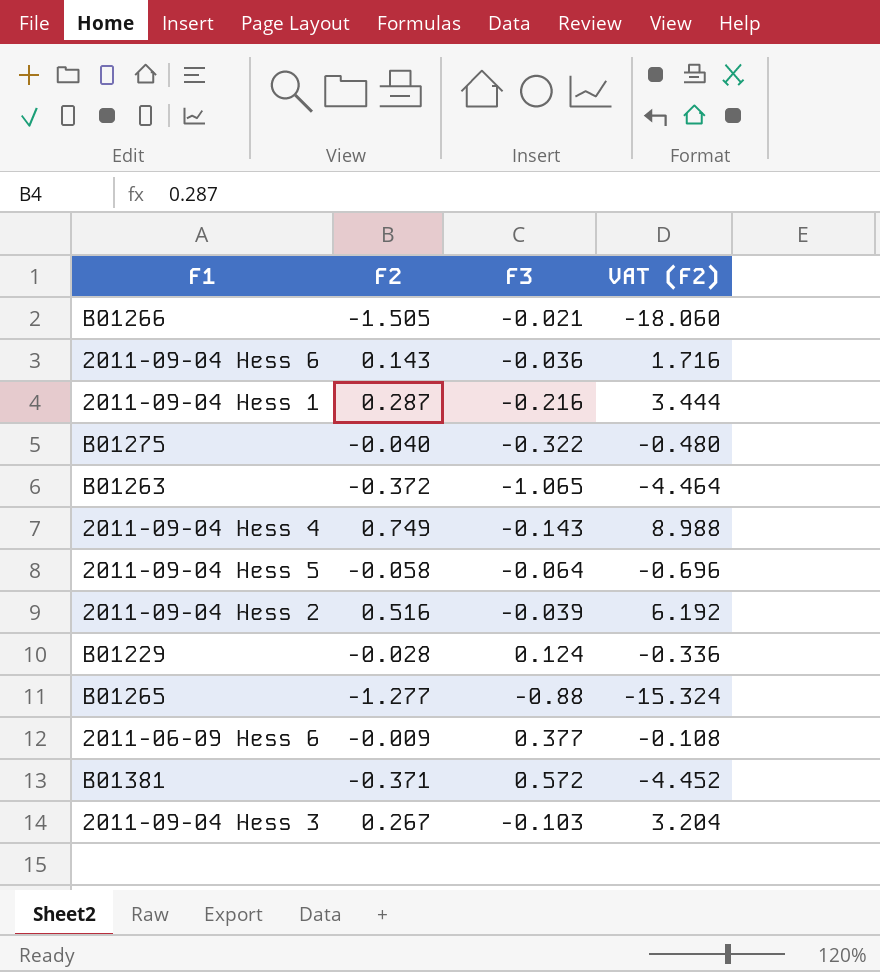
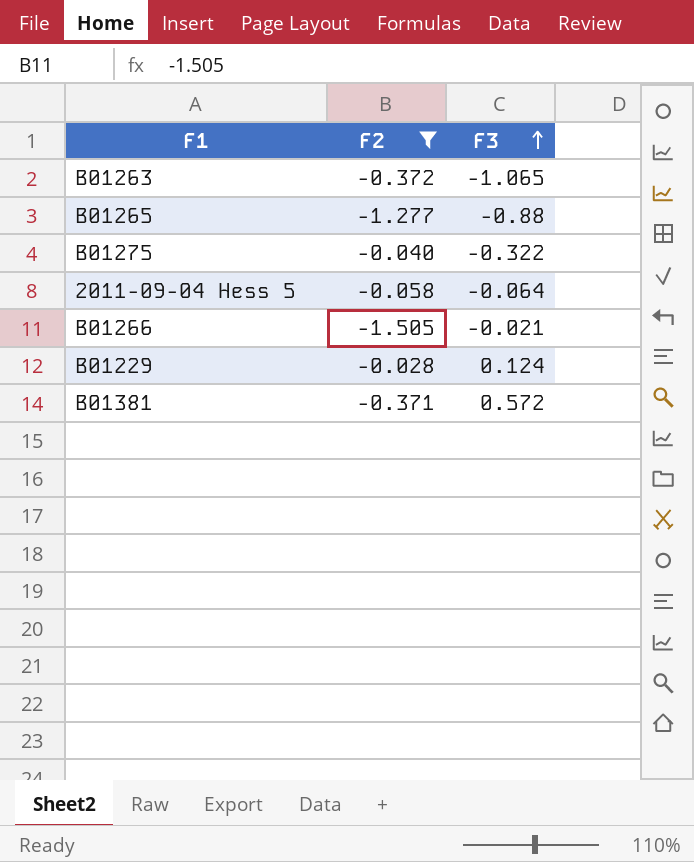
filter: none -> F2 <= -0.028
row order: none -> F3 ascending
column VAT (F2) | formula: [F2] * 12 -> none

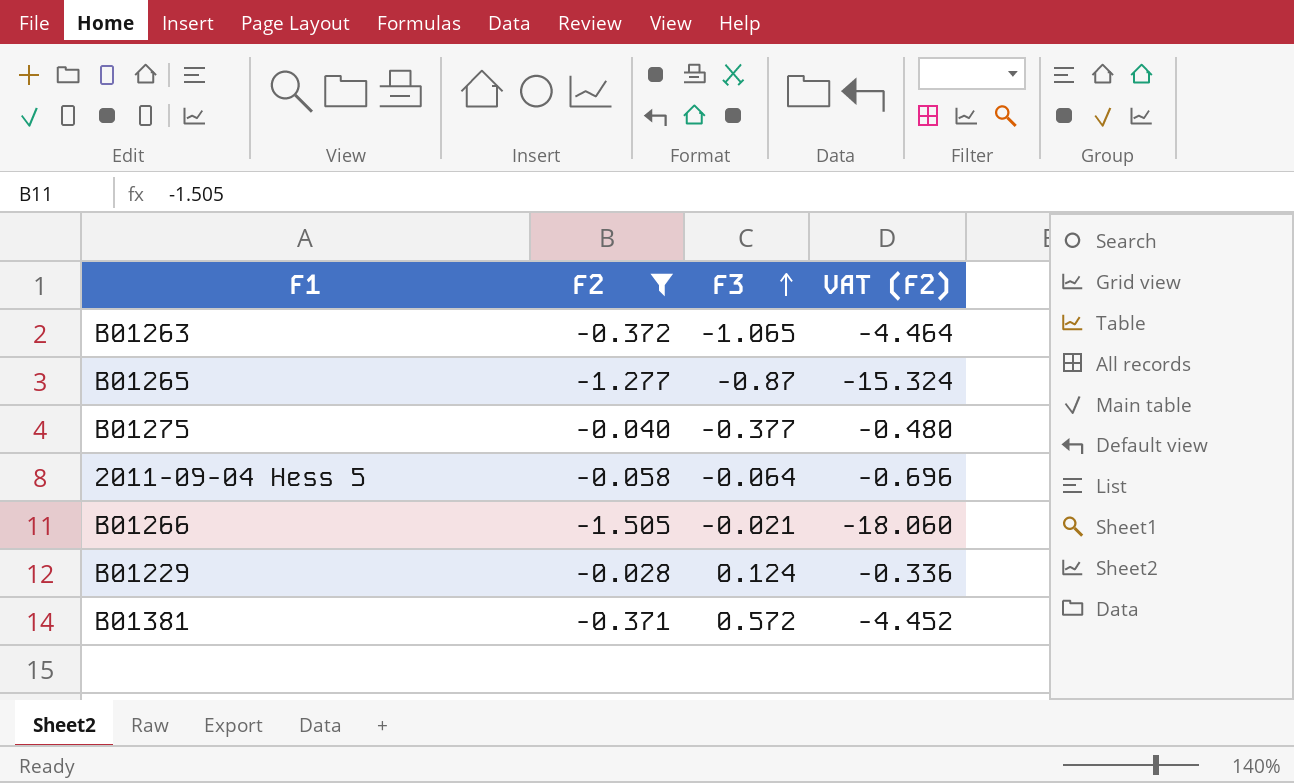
column VAT (F2) | formula: none -> [F2] * 12
B01265 | F3: -0.88 -> -0.87
B01275 | F3: -0.322 -> -0.377

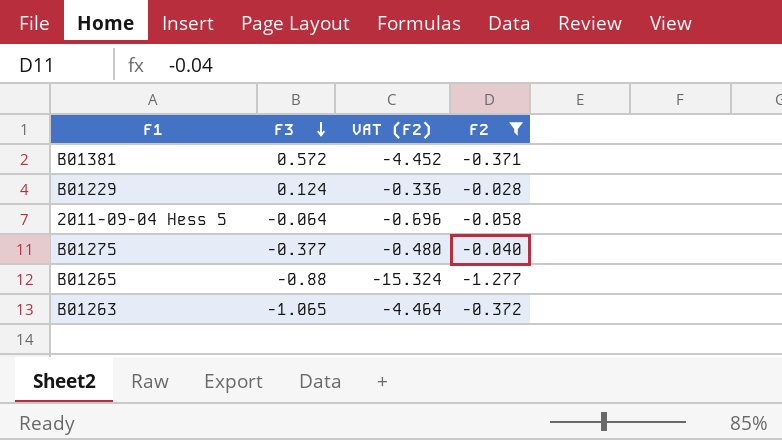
row order: F3 ascending -> F3 descending
column F2 | position: 2 -> 4
row B01266: -1.505 | -0.021 | -18.060 -> none
B01265 | F3: -0.87 -> -0.88

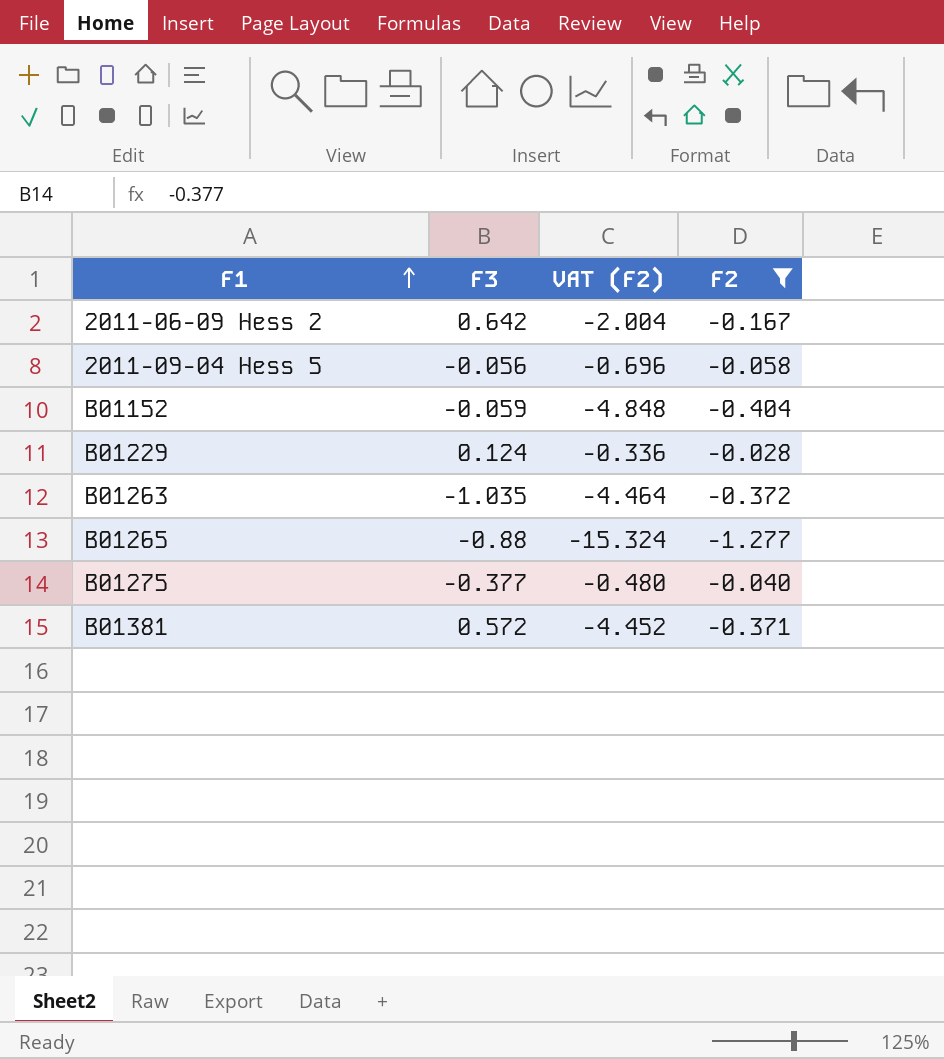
row order: F3 descending -> F1 ascending
row 2011-06-09 Hess 2: none -> 0.642 | -2.004 | -0.167
2011-09-04 Hess 5 | F3: -0.064 -> -0.056
row B01152: none -> -0.059 | -4.848 | -0.404
B01263 | F3: -1.065 -> -1.035

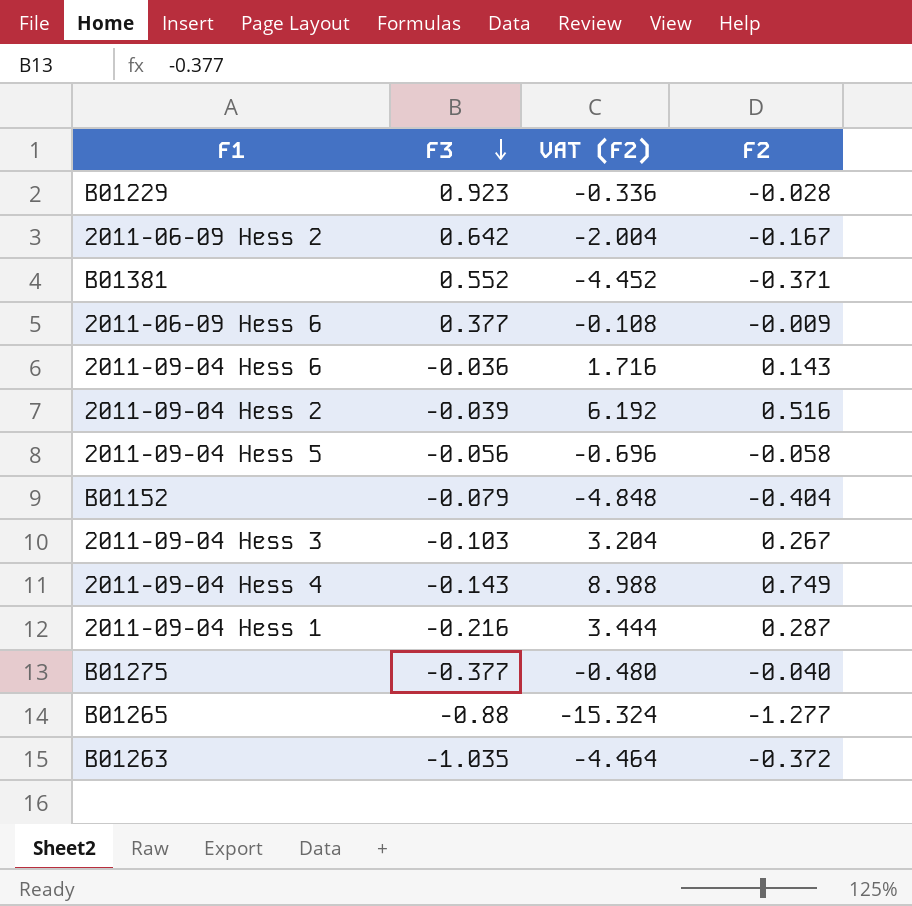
filter: F2 <= -0.028 -> none
row order: F1 ascending -> F3 descending
B01229 | F3: 0.124 -> 0.923
B01381 | F3: 0.572 -> 0.552
B01152 | F3: -0.059 -> -0.079

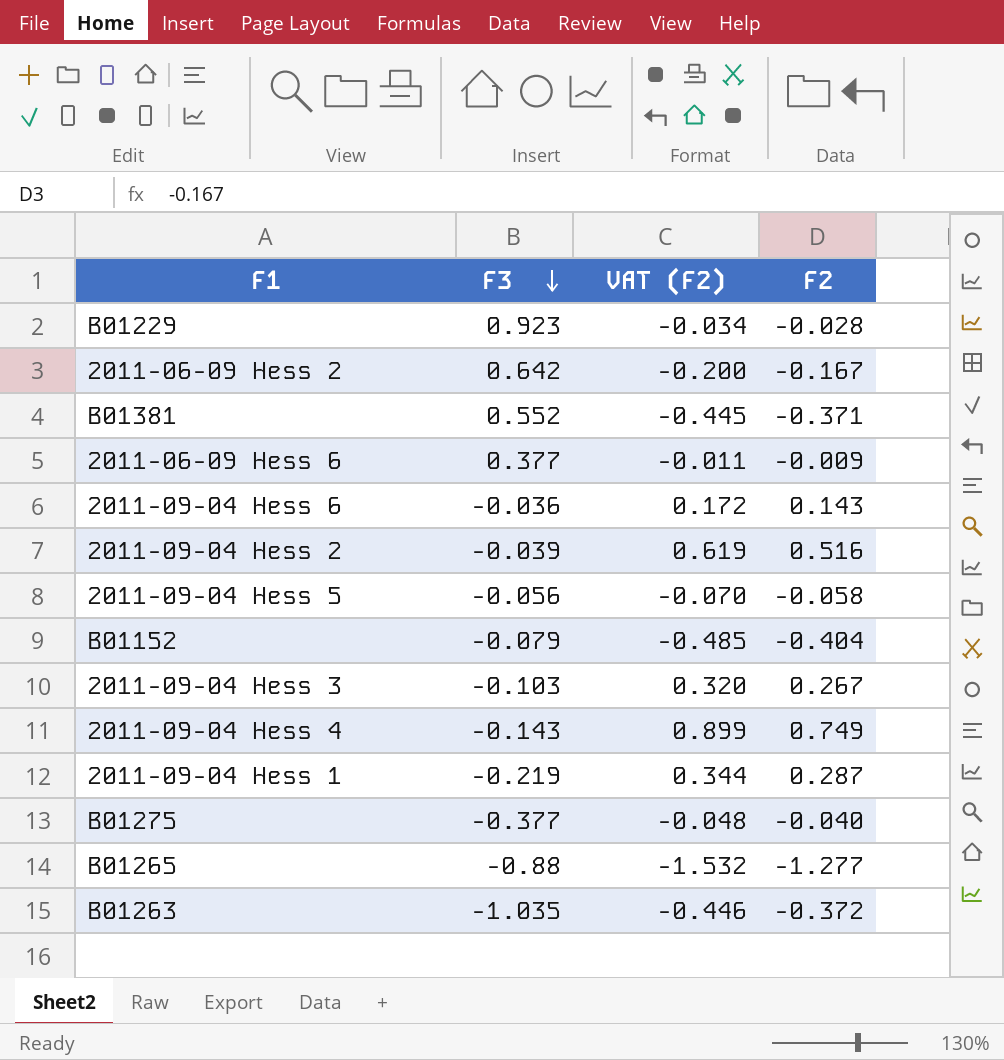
column VAT (F2) | formula: [F2] * 12 -> [F2] * 1.2
2011-09-04 Hess 1 | F3: -0.216 -> -0.219

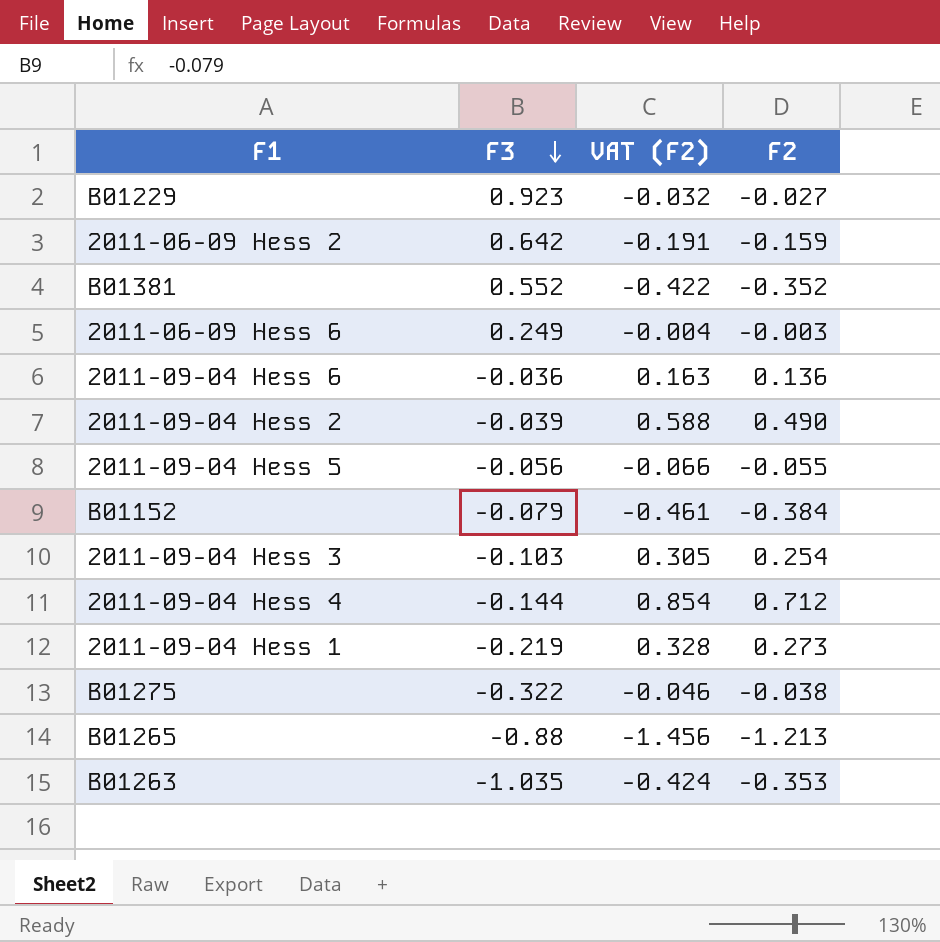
B01229 | VAT (F2): -0.034 -> -0.032
B01229 | F2: -0.028 -> -0.027
2011-06-09 Hess 2 | VAT (F2): -0.200 -> -0.191
2011-06-09 Hess 2 | F2: -0.167 -> -0.159
B01381 | VAT (F2): -0.445 -> -0.422
B01381 | F2: -0.371 -> -0.352
2011-06-09 Hess 6 | F3: 0.377 -> 0.249
2011-06-09 Hess 6 | VAT (F2): -0.011 -> -0.004
2011-06-09 Hess 6 | F2: -0.009 -> -0.003
2011-09-04 Hess 6 | VAT (F2): 0.172 -> 0.163
2011-09-04 Hess 6 | F2: 0.143 -> 0.136
2011-09-04 Hess 2 | VAT (F2): 0.619 -> 0.588
2011-09-04 Hess 2 | F2: 0.516 -> 0.490
2011-09-04 Hess 5 | VAT (F2): -0.070 -> -0.066
2011-09-04 Hess 5 | F2: -0.058 -> -0.055
B01152 | VAT (F2): -0.485 -> -0.461
B01152 | F2: -0.404 -> -0.384
2011-09-04 Hess 3 | VAT (F2): 0.320 -> 0.305
2011-09-04 Hess 3 | F2: 0.267 -> 0.254
2011-09-04 Hess 4 | F3: -0.143 -> -0.144
2011-09-04 Hess 4 | VAT (F2): 0.899 -> 0.854
2011-09-04 Hess 4 | F2: 0.749 -> 0.712
2011-09-04 Hess 1 | VAT (F2): 0.344 -> 0.328
2011-09-04 Hess 1 | F2: 0.287 -> 0.273
B01275 | F3: -0.377 -> -0.322
B01275 | VAT (F2): -0.048 -> -0.046
B01275 | F2: -0.040 -> -0.038
B01265 | VAT (F2): -1.532 -> -1.456
B01265 | F2: -1.277 -> -1.213
B01263 | VAT (F2): -0.446 -> -0.424
B01263 | F2: -0.372 -> -0.353

